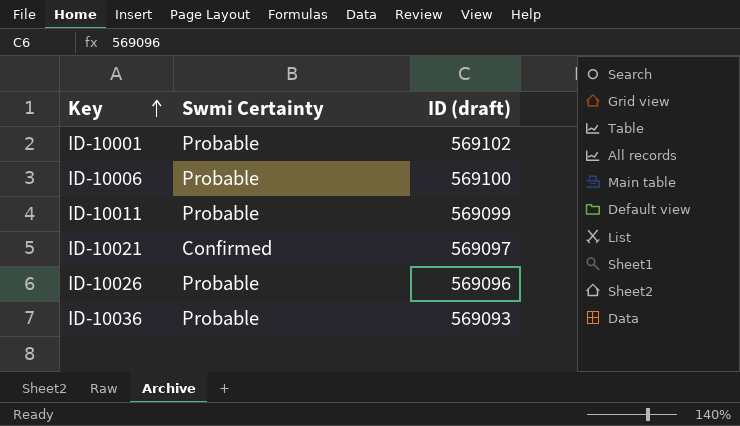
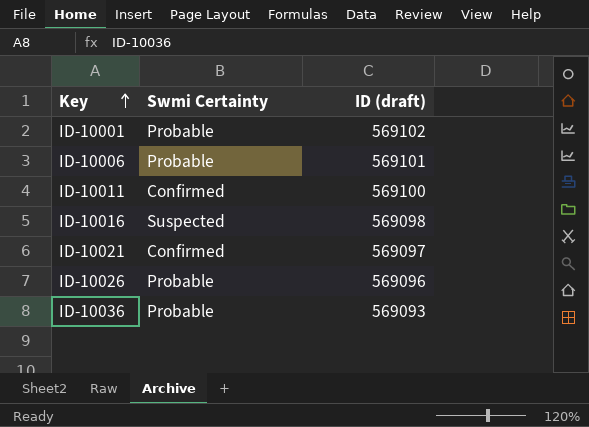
ID-10006 | ID (draft): 569100 -> 569101
ID-10011 | Swmi Certainty: Probable -> Confirmed
ID-10011 | ID (draft): 569099 -> 569100
row ID-10016: none -> Suspected | 569098

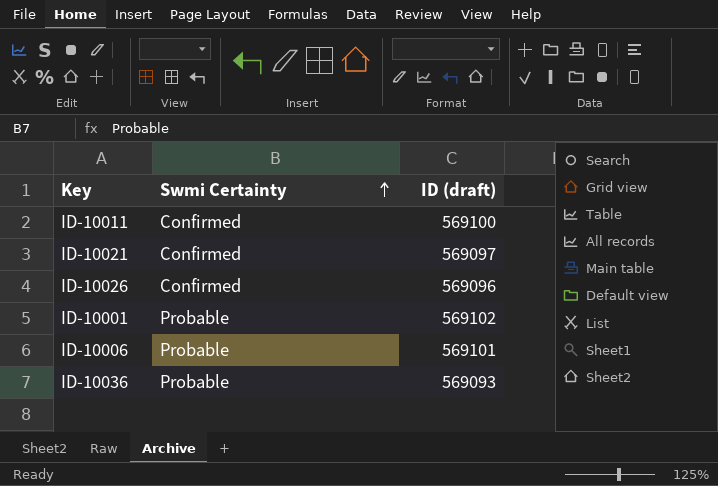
row order: Key ascending -> Swmi Certainty ascending
row ID-10016: Suspected | 569098 -> none
ID-10026 | Swmi Certainty: Probable -> Confirmed

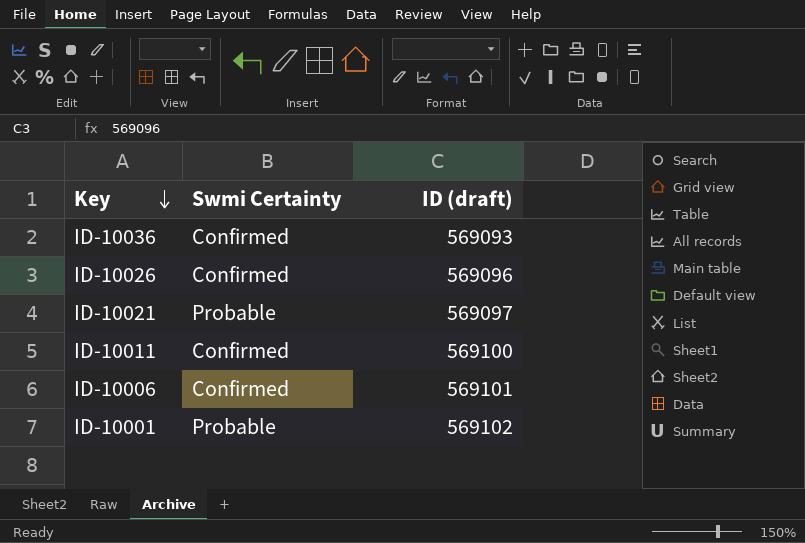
row order: Swmi Certainty ascending -> Key descending
ID-10036 | Swmi Certainty: Probable -> Confirmed
ID-10021 | Swmi Certainty: Confirmed -> Probable
ID-10006 | Swmi Certainty: Probable -> Confirmed

